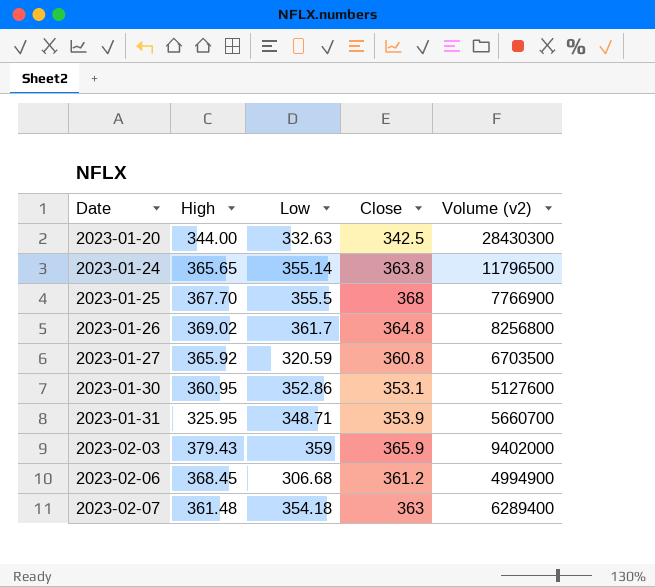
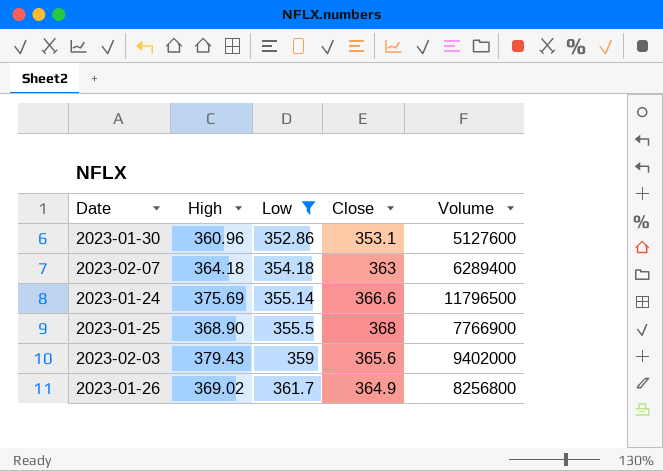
filter: none -> Low >= 352.86
row order: Date ascending -> Low ascending
column name: Volume (v2) -> Volume
2023-01-30 | High: 360.95 -> 360.96
2023-02-07 | High: 361.48 -> 364.18
2023-01-24 | High: 365.65 -> 375.69
2023-01-24 | Close: 363.8 -> 366.6
2023-01-25 | High: 367.70 -> 368.90
2023-02-03 | Close: 365.9 -> 365.6
2023-01-26 | Close: 364.8 -> 364.9

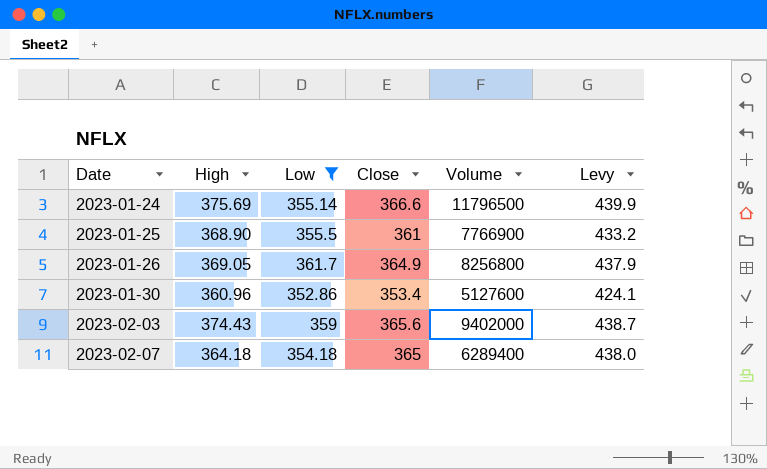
row order: Low ascending -> Date ascending
column Levy | formula: none -> [Close] * 1.2
2023-01-25 | Close: 368 -> 361
2023-01-26 | High: 369.02 -> 369.05
2023-01-30 | Close: 353.1 -> 353.4
2023-02-03 | High: 379.43 -> 374.43
2023-02-07 | Close: 363 -> 365

